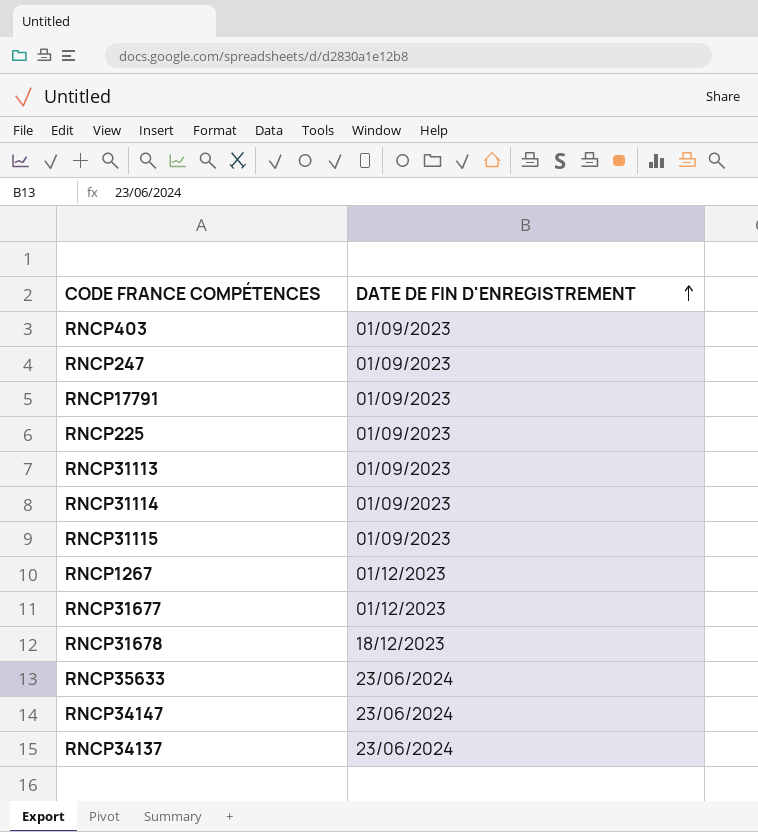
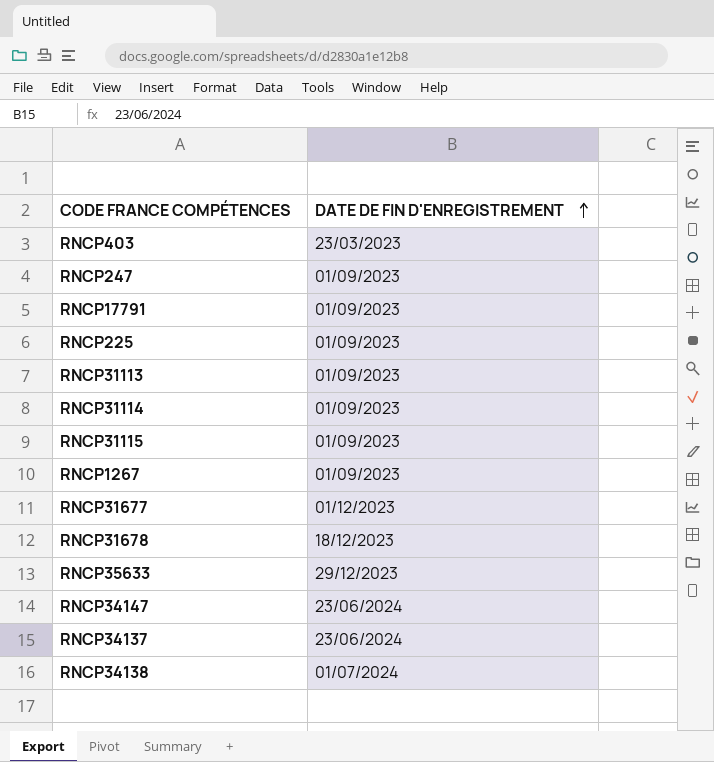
RNCP403 | DATE DE FIN D'ENREGISTREMENT: 01/09/2023 -> 23/03/2023
RNCP1267 | DATE DE FIN D'ENREGISTREMENT: 01/12/2023 -> 01/09/2023
RNCP35633 | DATE DE FIN D'ENREGISTREMENT: 23/06/2024 -> 29/12/2023
row RNCP34138: none -> 01/07/2024

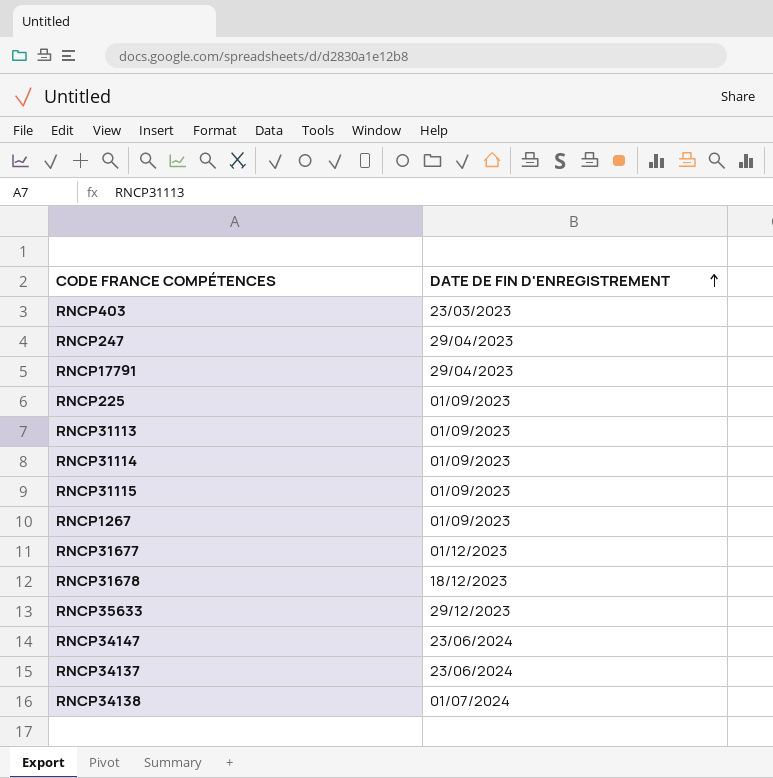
RNCP247 | DATE DE FIN D'ENREGISTREMENT: 01/09/2023 -> 29/04/2023
RNCP17791 | DATE DE FIN D'ENREGISTREMENT: 01/09/2023 -> 29/04/2023

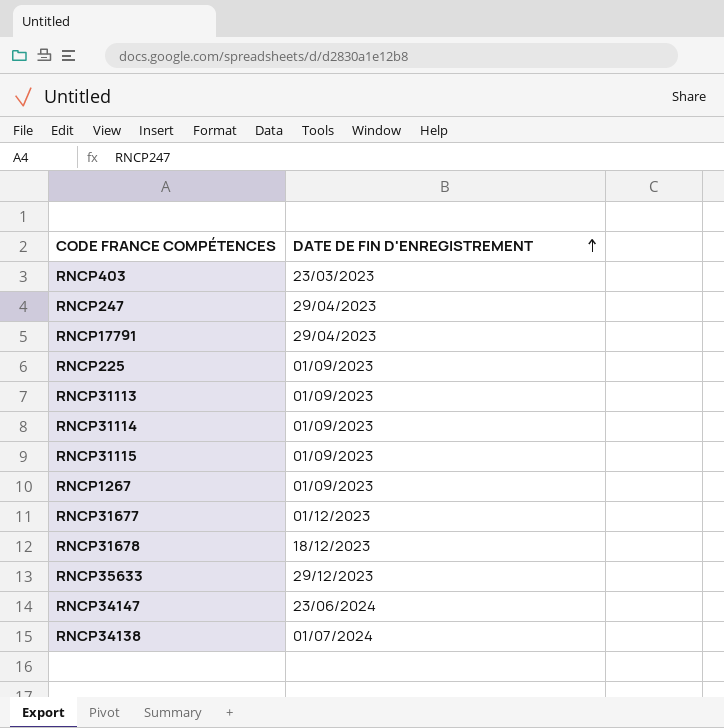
row RNCP34137: 23/06/2024 -> none

